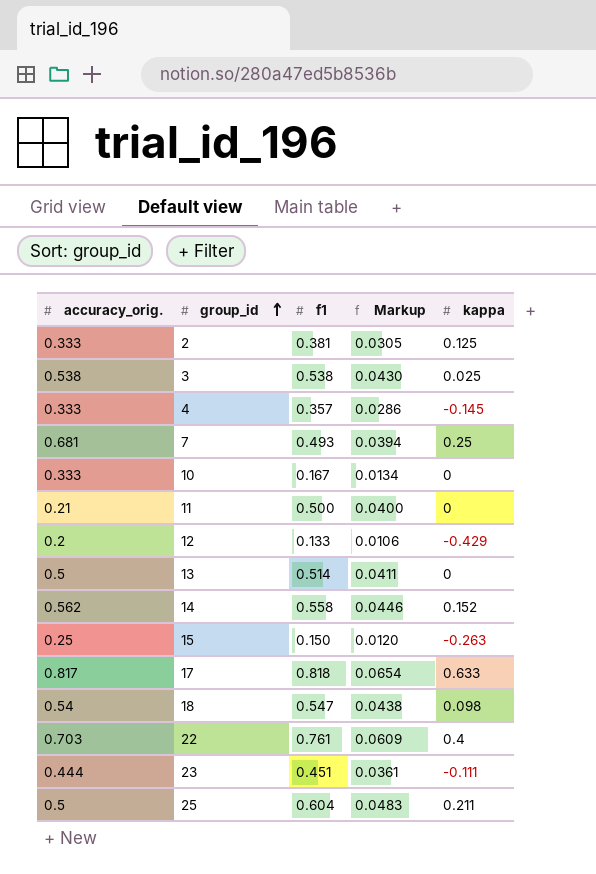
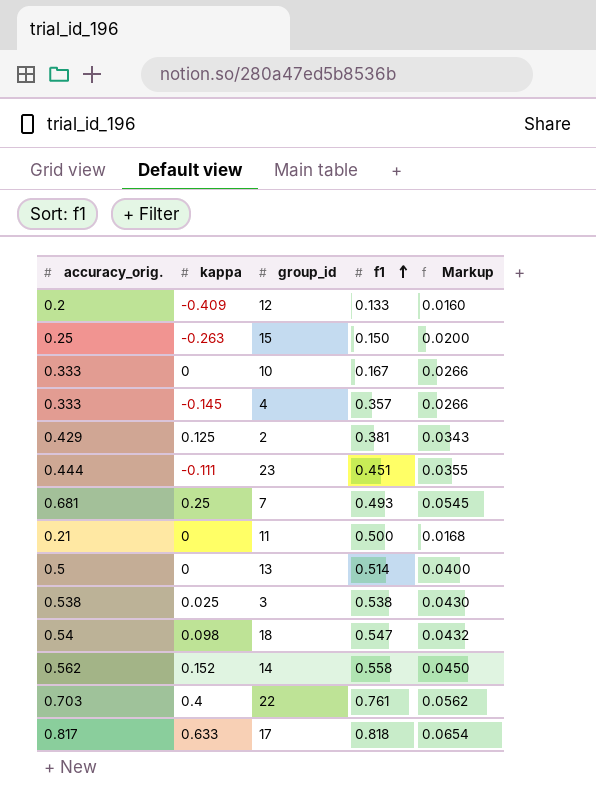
row order: group_id ascending -> f1 ascending
column kappa | position: 5 -> 2
column Markup | formula: [f1] * 0.08 -> [accuracy_orig.] * 0.08
row 25: 0.5 | 0.604 | 0.0483 | 0.211 -> none
12 | kappa: -0.429 -> -0.409
2 | accuracy_orig.: 0.333 -> 0.429

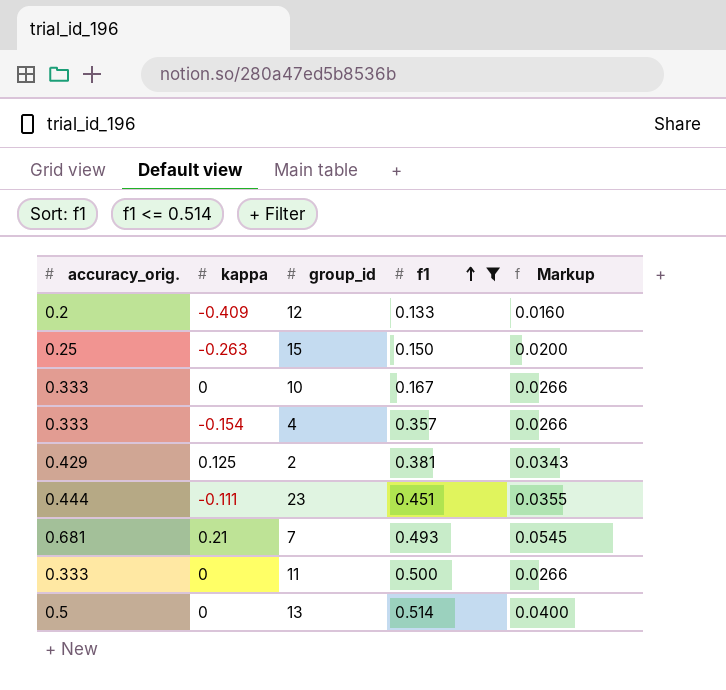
filter: none -> f1 <= 0.514
4 | kappa: -0.145 -> -0.154
7 | kappa: 0.25 -> 0.21
11 | accuracy_orig.: 0.21 -> 0.333
11 | Markup: 0.0168 -> 0.0266

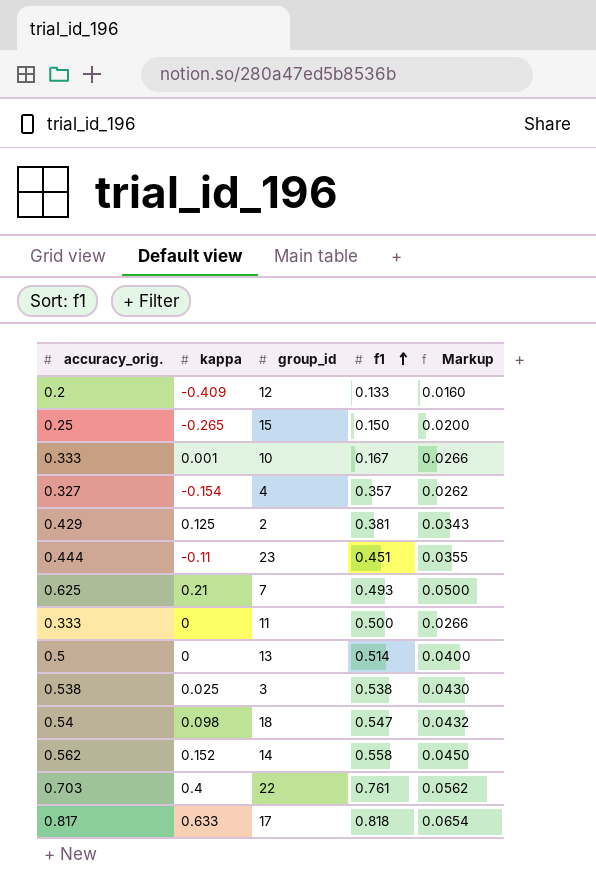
filter: f1 <= 0.514 -> none
15 | kappa: -0.263 -> -0.265
10 | kappa: 0 -> 0.001
4 | accuracy_orig.: 0.333 -> 0.327
4 | Markup: 0.0266 -> 0.0262
23 | kappa: -0.111 -> -0.11
7 | accuracy_orig.: 0.681 -> 0.625
7 | Markup: 0.0545 -> 0.0500

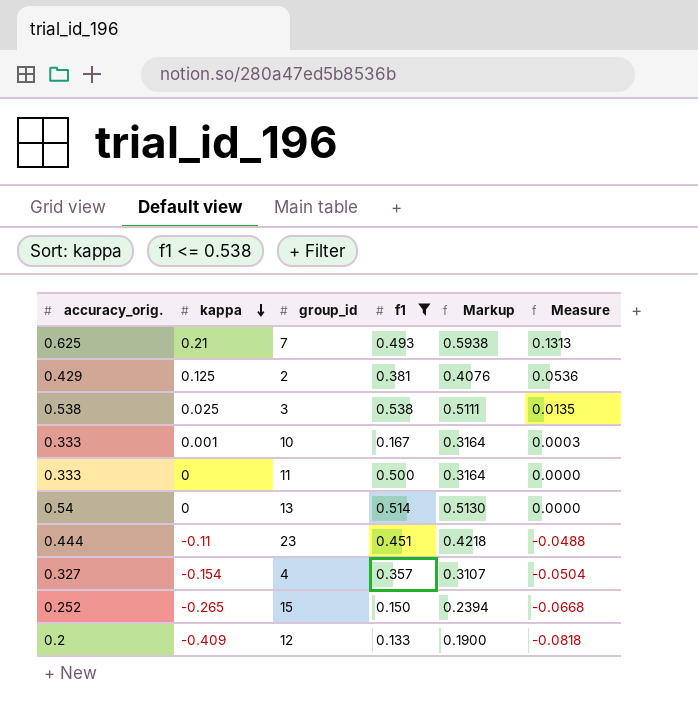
filter: none -> f1 <= 0.538
row order: f1 ascending -> kappa descending
column Markup | formula: [accuracy_orig.] * 0.08 -> [accuracy_orig.] * 0.95
column Measure | formula: none -> [accuracy_orig.] * [kappa]
13 | accuracy_orig.: 0.5 -> 0.54
15 | accuracy_orig.: 0.25 -> 0.252

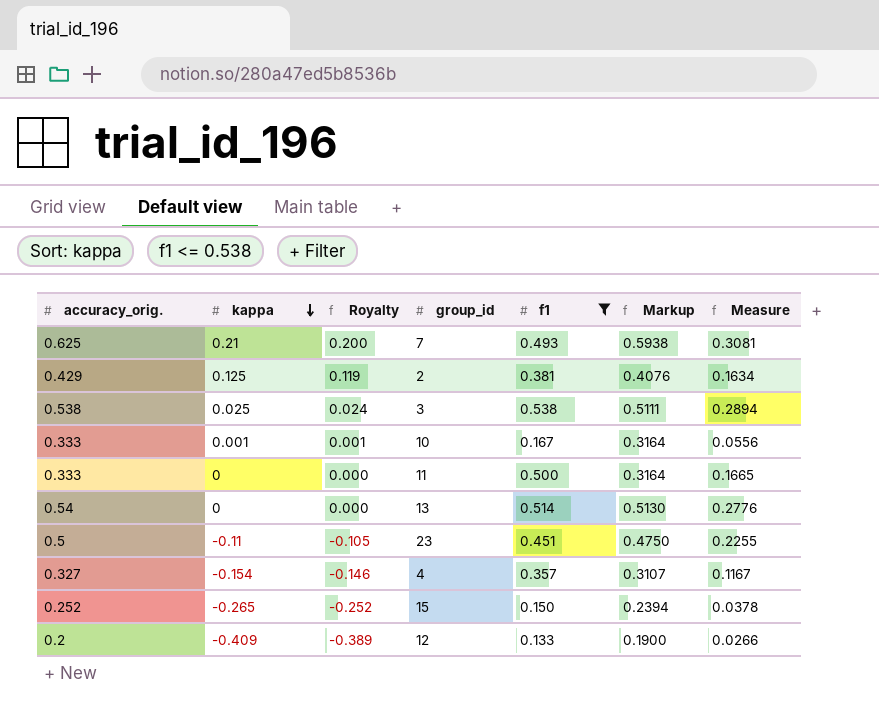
column Royalty | formula: none -> [kappa] * 0.95
column Measure | formula: [accuracy_orig.] * [kappa] -> [accuracy_orig.] * [f1]
23 | accuracy_orig.: 0.444 -> 0.5
23 | Markup: 0.4218 -> 0.4750

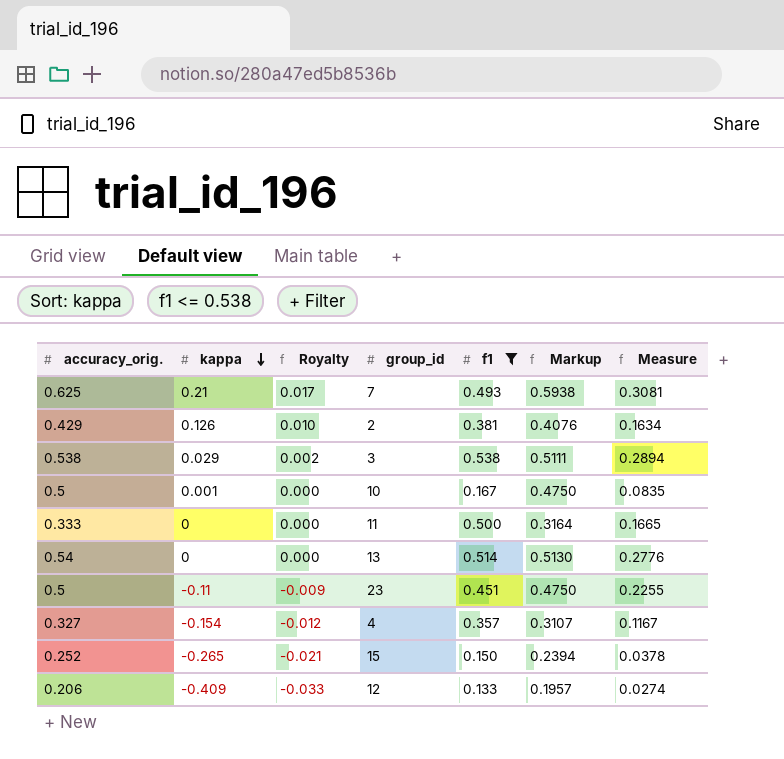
column Royalty | formula: [kappa] * 0.95 -> [kappa] * 0.08
2 | kappa: 0.125 -> 0.126
3 | kappa: 0.025 -> 0.029
10 | accuracy_orig.: 0.333 -> 0.5
10 | Markup: 0.3164 -> 0.4750
10 | Measure: 0.0556 -> 0.0835
12 | accuracy_orig.: 0.2 -> 0.206
12 | Markup: 0.1900 -> 0.1957
12 | Measure: 0.0266 -> 0.0274

